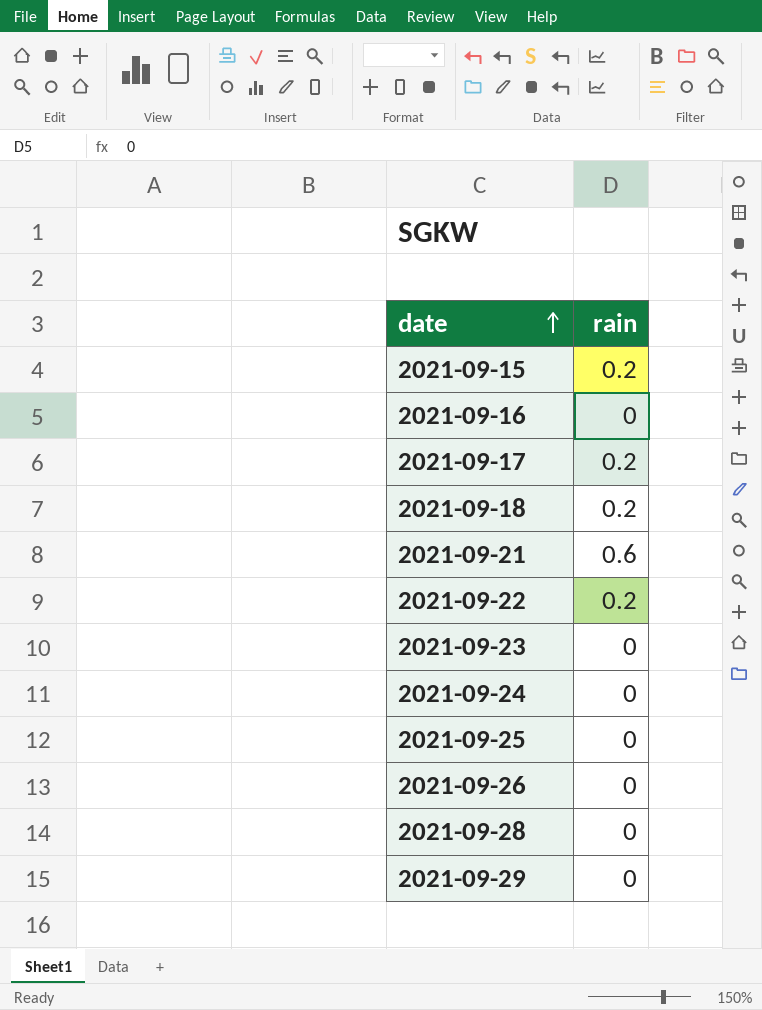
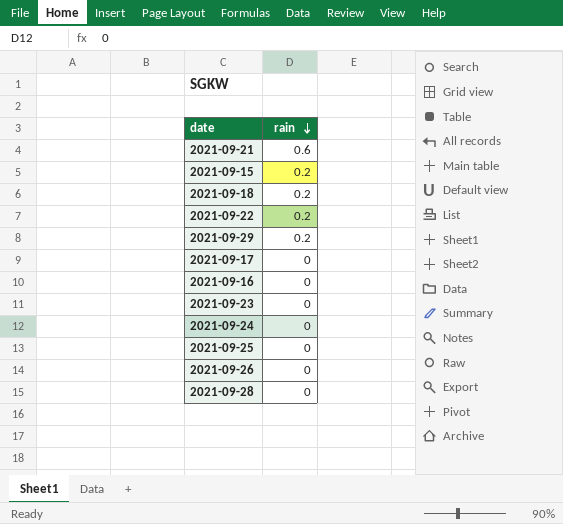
row order: date ascending -> rain descending
2021-09-29 | rain: 0 -> 0.2
2021-09-17 | rain: 0.2 -> 0

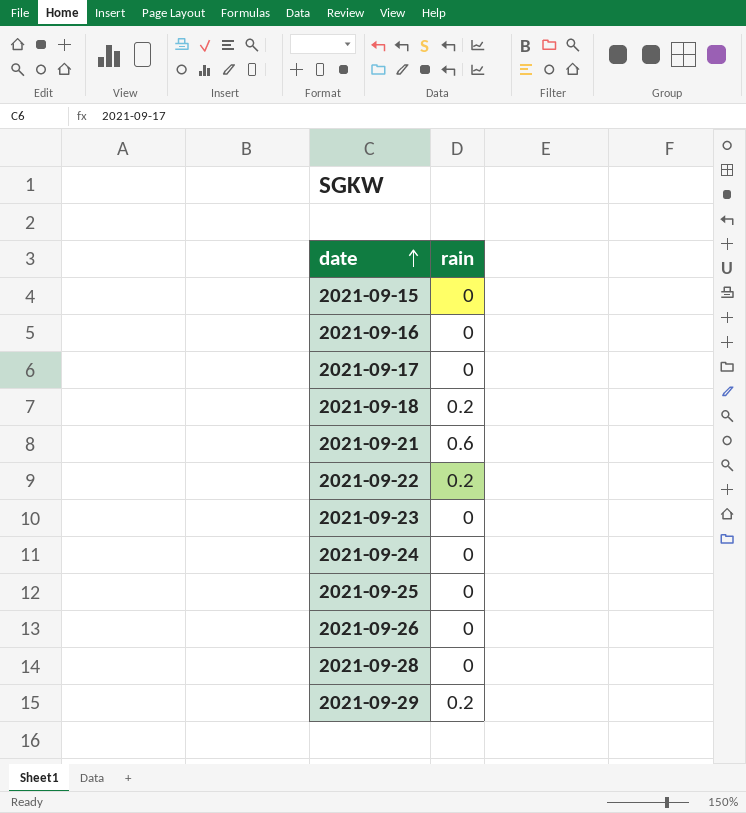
row order: rain descending -> date ascending
2021-09-15 | rain: 0.2 -> 0

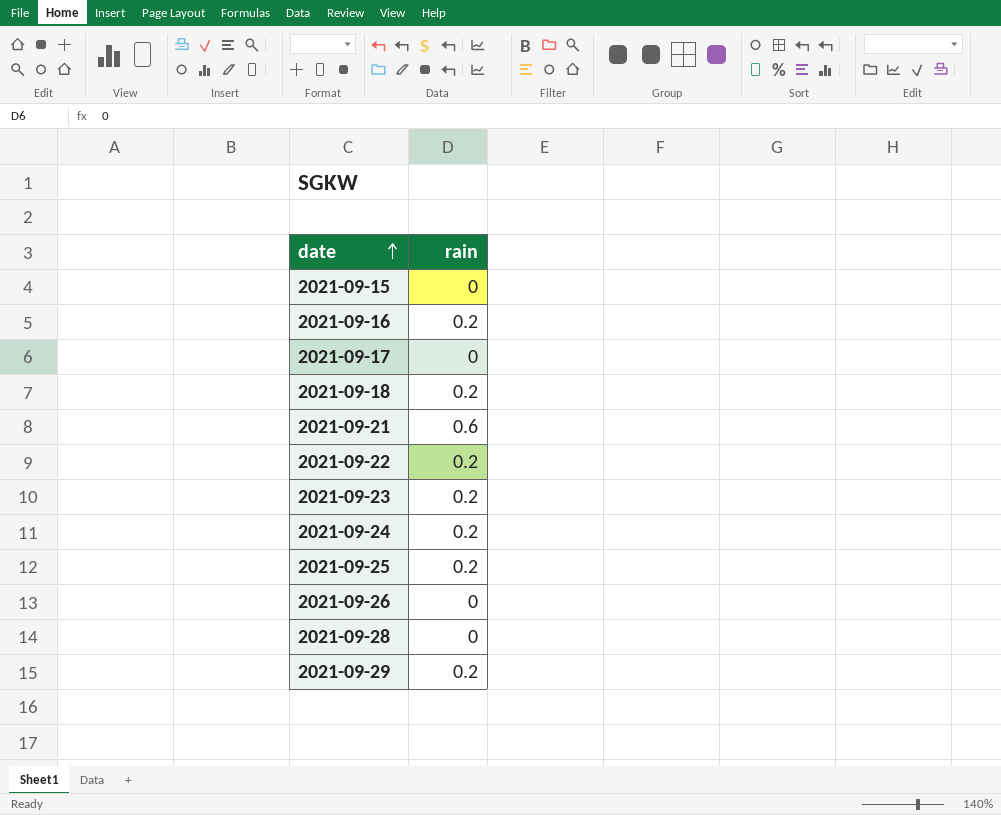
2021-09-16 | rain: 0 -> 0.2
2021-09-23 | rain: 0 -> 0.2
2021-09-24 | rain: 0 -> 0.2
2021-09-25 | rain: 0 -> 0.2

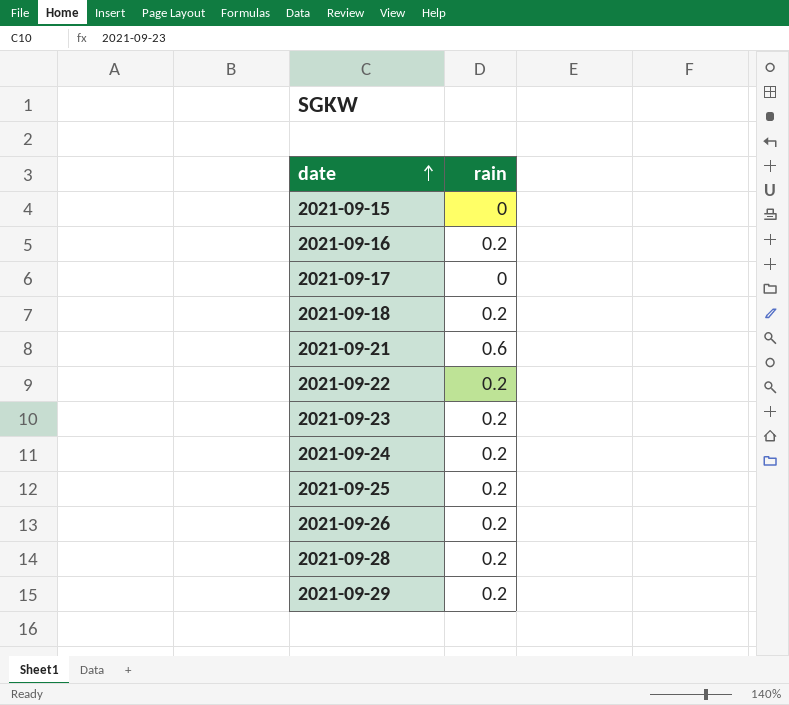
2021-09-26 | rain: 0 -> 0.2
2021-09-28 | rain: 0 -> 0.2

